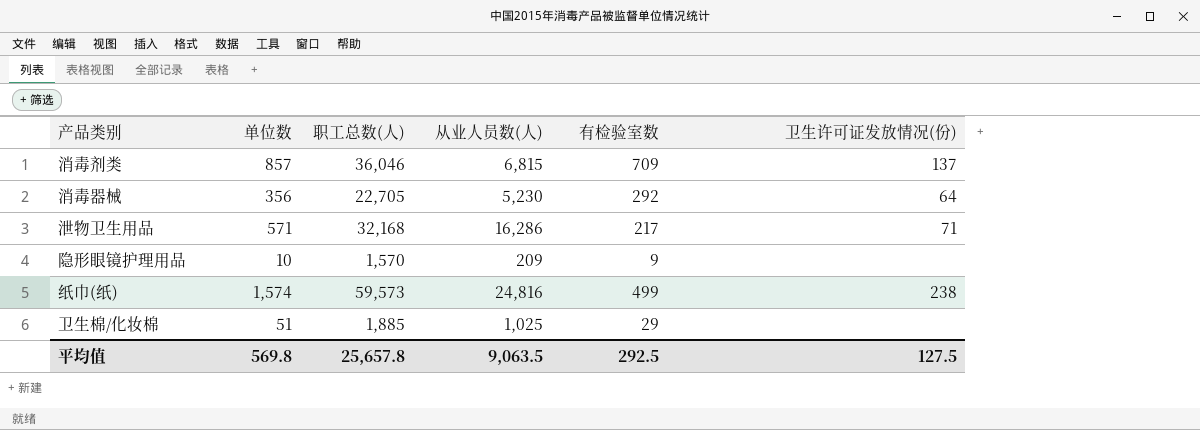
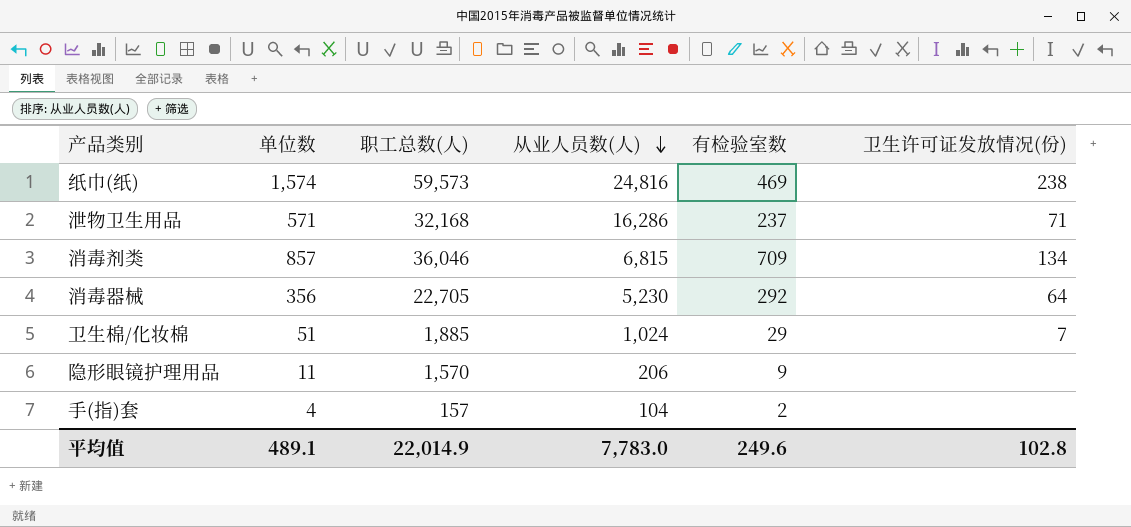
row order: none -> 从业人员数(人) descending
纸巾(纸) | 有检验室数: 499 -> 469
泄物卫生用品 | 有检验室数: 217 -> 237
消毒剂类 | 卫生许可证发放情况(份): 137 -> 134
卫生棉/化妆棉 | 从业人员数(人): 1,025 -> 1,024
卫生棉/化妆棉 | 卫生许可证发放情况(份): none -> 7
隐形眼镜护理用品 | 单位数: 10 -> 11
隐形眼镜护理用品 | 从业人员数(人): 209 -> 206
row 手(指)套: none -> 4 | 157 | 104 | 2 | none
平均值 | 单位数: 569.8 -> 489.1
平均值 | 职工总数(人): 25,657.8 -> 22,014.9
平均值 | 从业人员数(人): 9,063.5 -> 7,783.0
平均值 | 有检验室数: 292.5 -> 249.6
平均值 | 卫生许可证发放情况(份): 127.5 -> 102.8

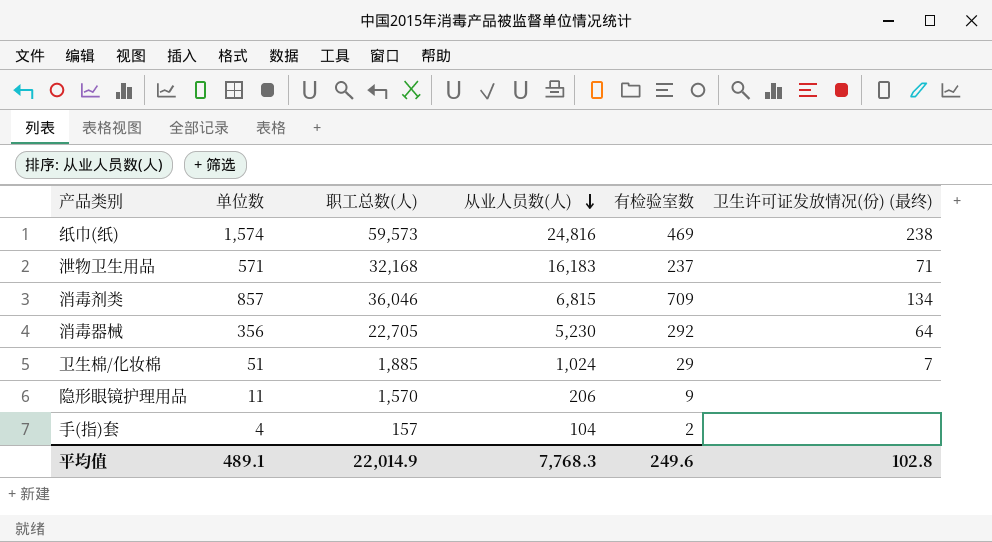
column name: 卫生许可证发放情况(份) -> 卫生许可证发放情况(份) (最终)
泄物卫生用品 | 从业人员数(人): 16,286 -> 16,183
平均值 | 从业人员数(人): 7,783.0 -> 7,768.3

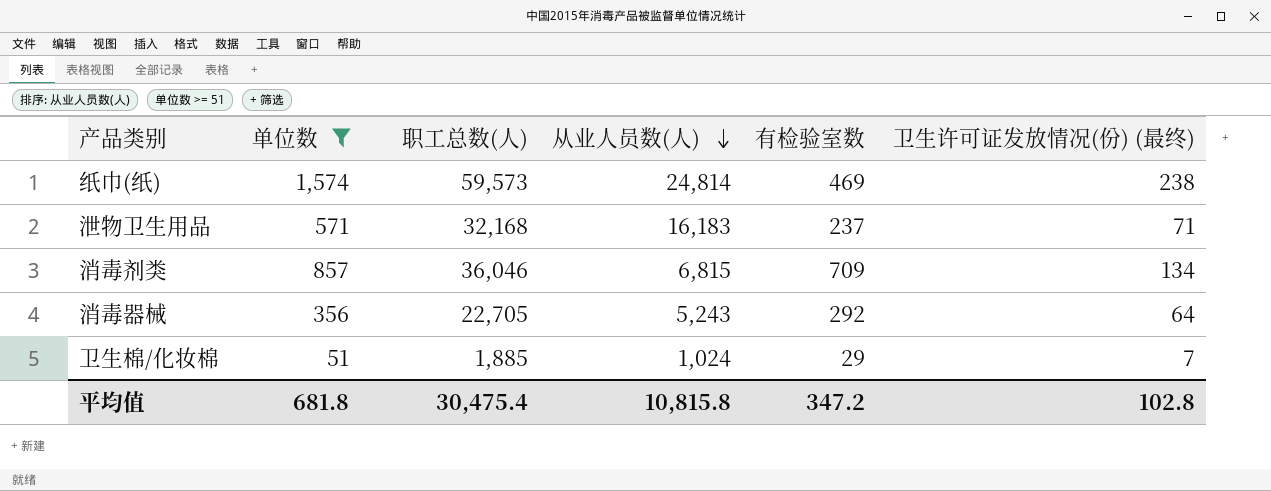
filter: none -> 单位数 >= 51
纸巾(纸) | 从业人员数(人): 24,816 -> 24,814
消毒器械 | 从业人员数(人): 5,230 -> 5,243
平均值 | 单位数: 489.1 -> 681.8
平均值 | 职工总数(人): 22,014.9 -> 30,475.4
平均值 | 从业人员数(人): 7,768.3 -> 10,815.8
平均值 | 有检验室数: 249.6 -> 347.2

